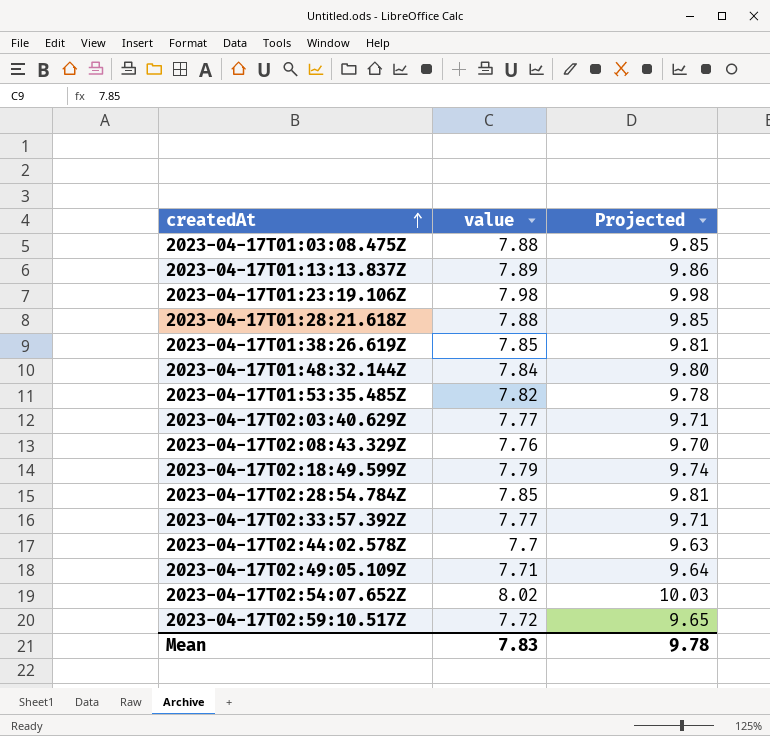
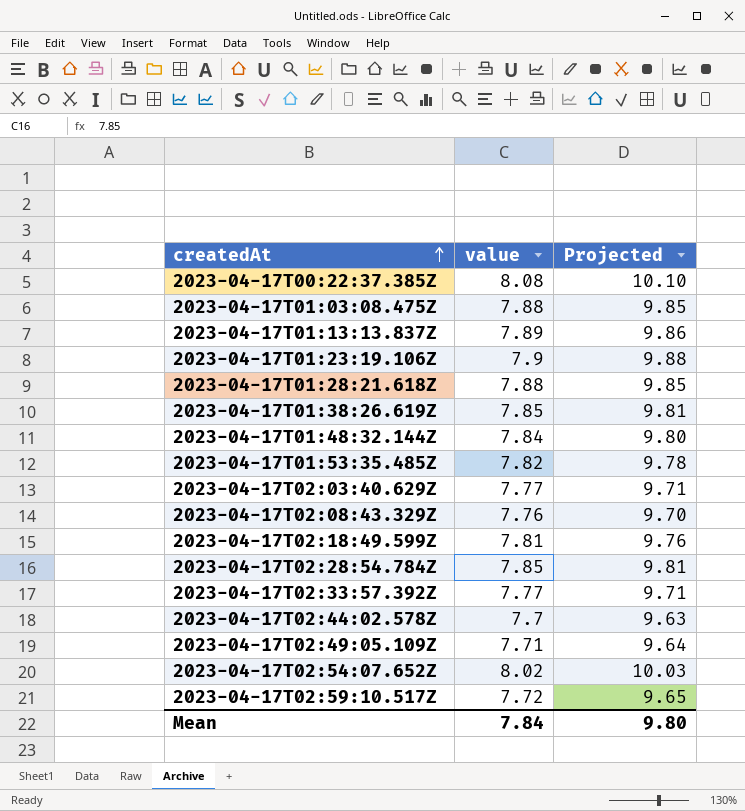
row 2023-04-17T00:22:37.385Z: none -> 8.08 | 10.10
2023-04-17T01:23:19.106Z | value: 7.98 -> 7.9
2023-04-17T01:23:19.106Z | Projected: 9.98 -> 9.88
2023-04-17T02:18:49.599Z | value: 7.79 -> 7.81
2023-04-17T02:18:49.599Z | Projected: 9.74 -> 9.76
Mean | value: 7.83 -> 7.84
Mean | Projected: 9.78 -> 9.80

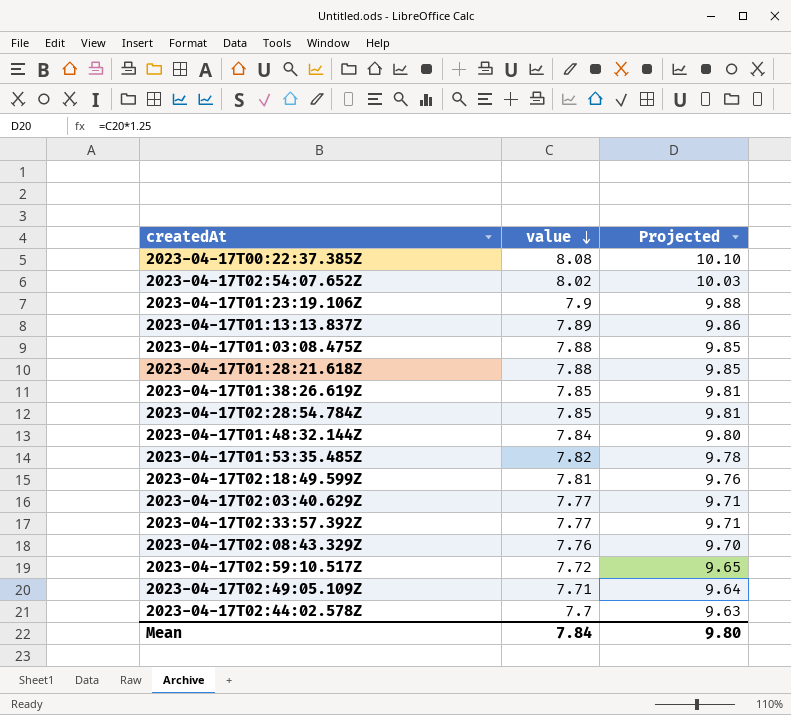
row order: createdAt ascending -> value descending

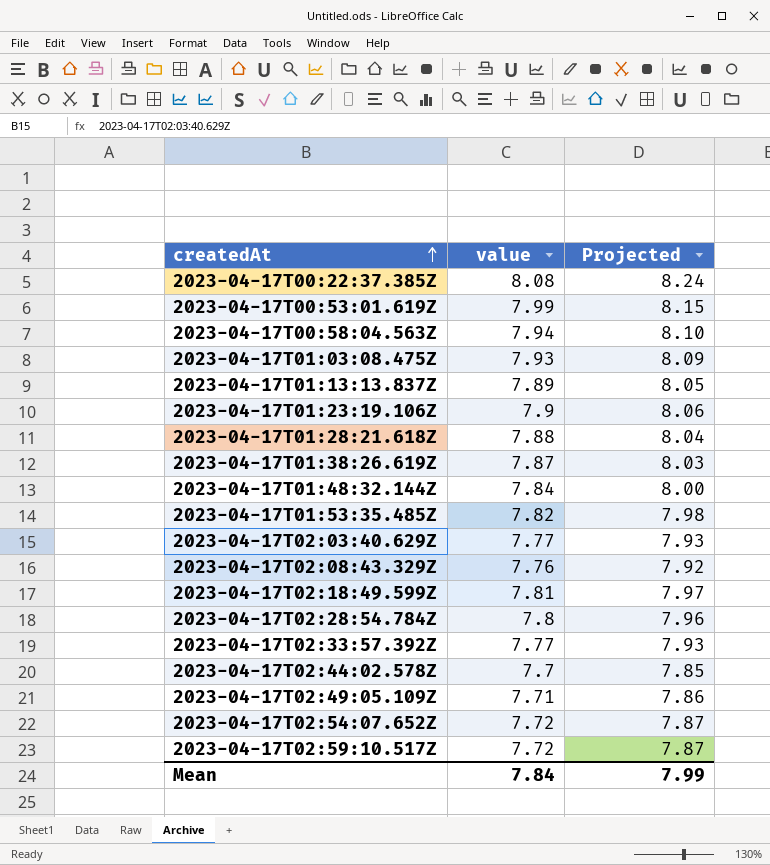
row order: value descending -> createdAt ascending
column Projected | formula: [value] * 1.25 -> [value] * 1.02
row 2023-04-17T00:53:01.619Z: none -> 7.99 | 8.15
row 2023-04-17T00:58:04.563Z: none -> 7.94 | 8.10
2023-04-17T01:03:08.475Z | value: 7.88 -> 7.93
2023-04-17T01:38:26.619Z | value: 7.85 -> 7.87
2023-04-17T02:28:54.784Z | value: 7.85 -> 7.8
2023-04-17T02:54:07.652Z | value: 8.02 -> 7.72
Mean | Projected: 9.80 -> 7.99

